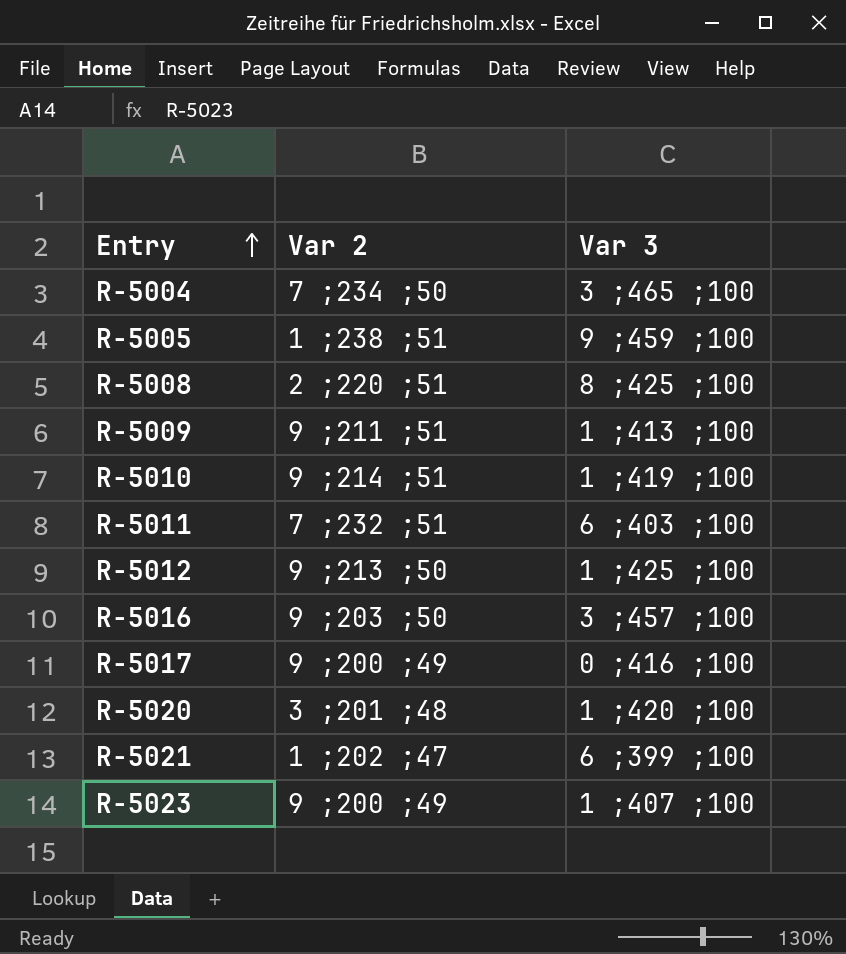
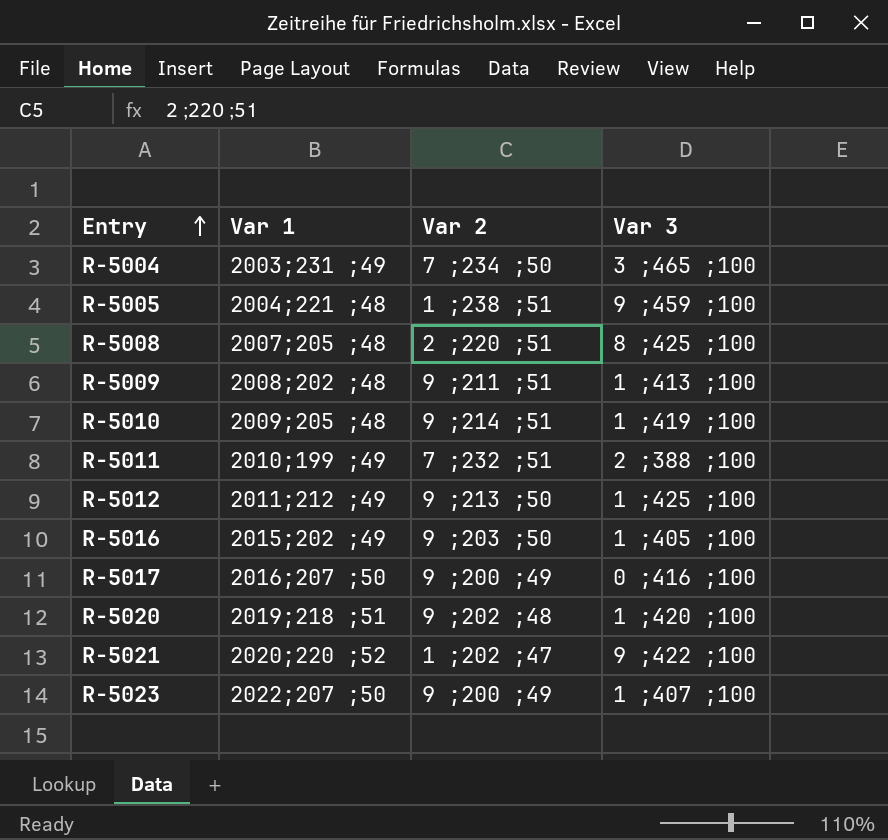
column Var 1 | position: none -> 2
R-5011 | Var 3: 6 ;403 ;100 -> 2 ;388 ;100
R-5016 | Var 3: 3 ;457 ;100 -> 1 ;405 ;100
R-5020 | Var 2: 3 ;201 ;48 -> 9 ;202 ;48
R-5021 | Var 3: 6 ;399 ;100 -> 9 ;422 ;100

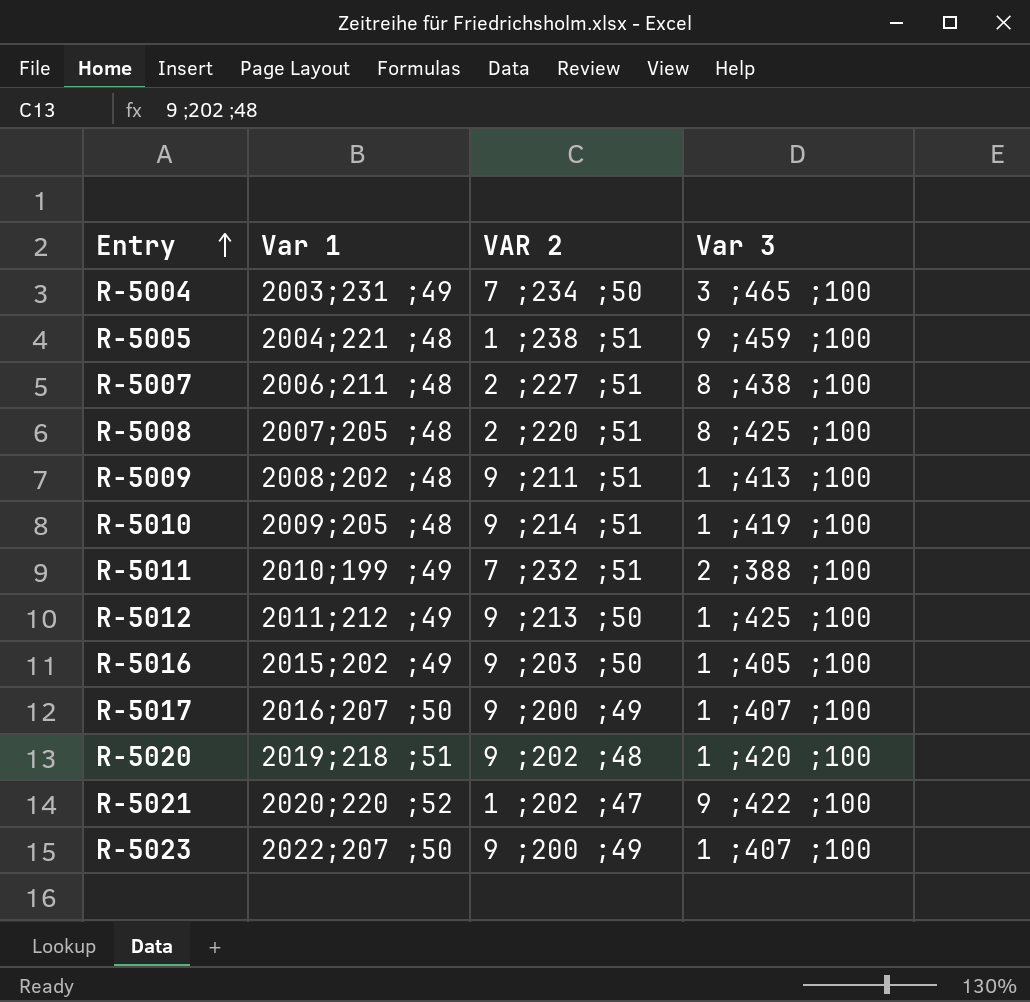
column name: Var 2 -> VAR 2
row R-5007: none -> 2006;211 ;48 | 2 ;227 ;51 | 8 ;438 ;100
R-5017 | Var 3: 0 ;416 ;100 -> 1 ;407 ;100

